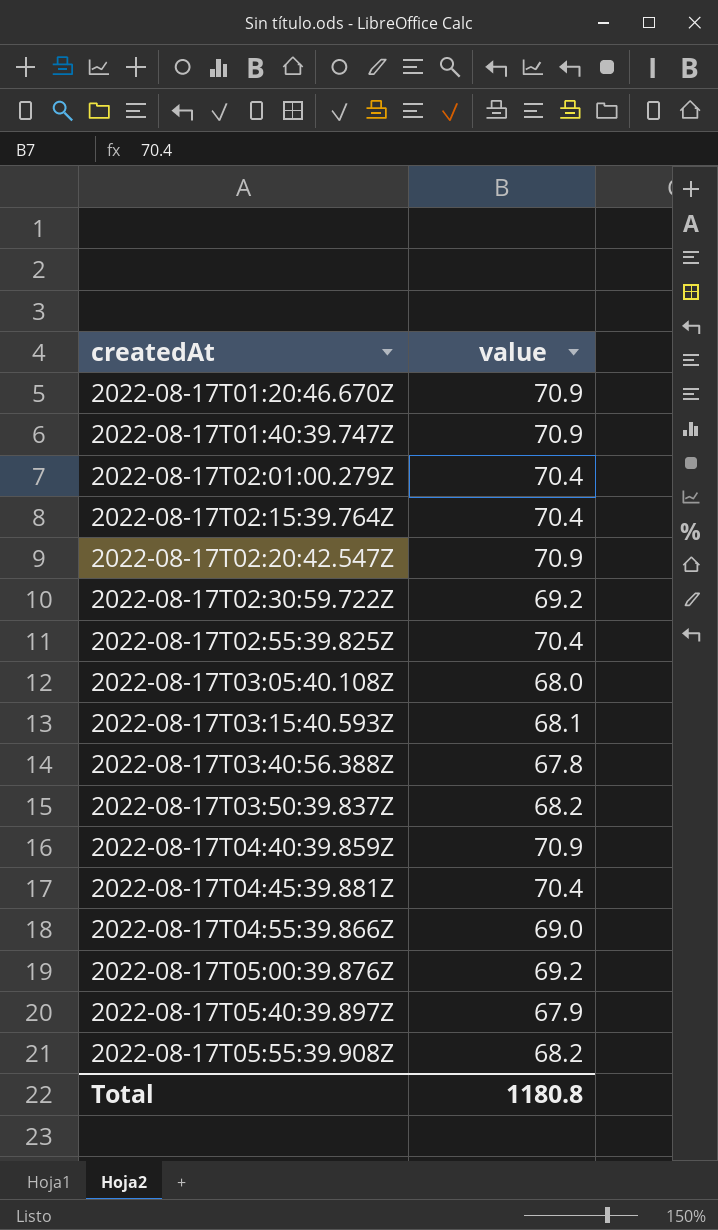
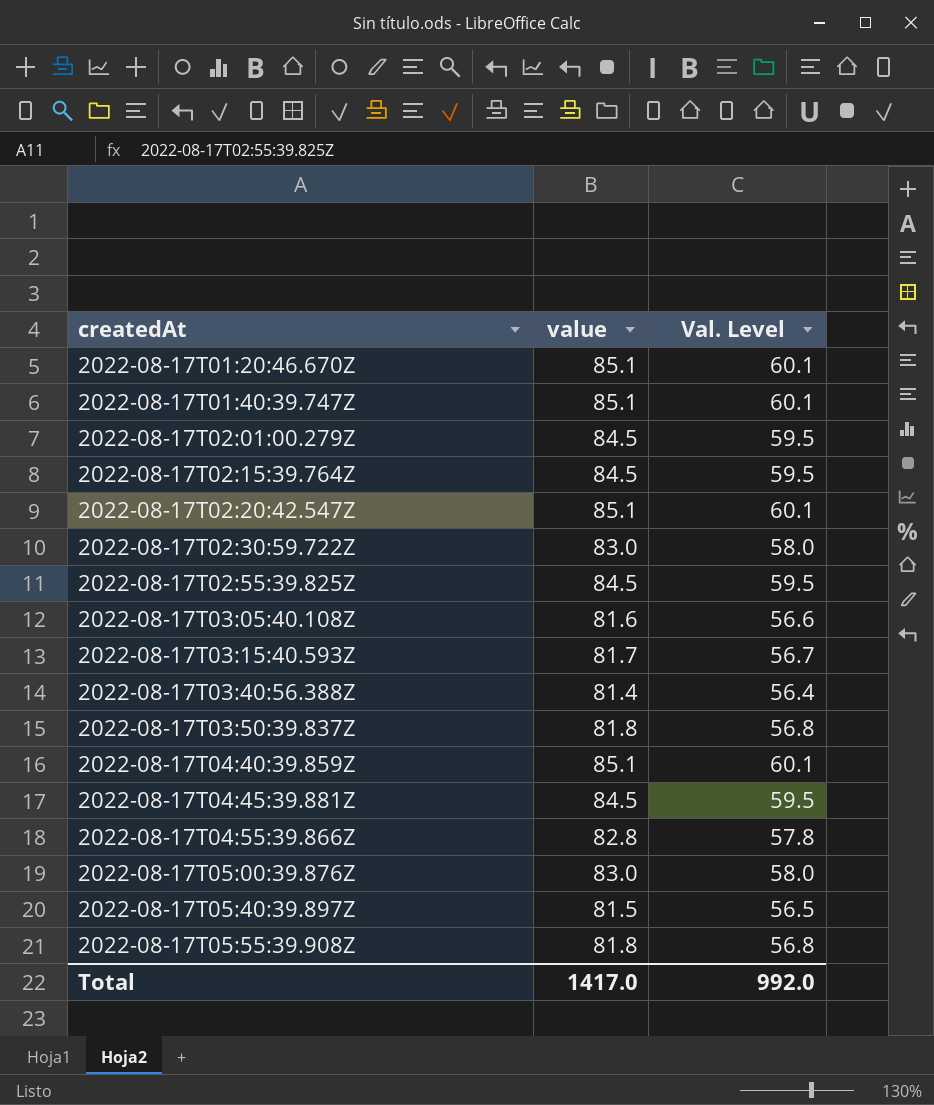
column Val. Level | formula: none -> [value] - 25
2022-08-17T01:20:46.670Z | value: 70.9 -> 85.1
2022-08-17T01:40:39.747Z | value: 70.9 -> 85.1
2022-08-17T02:01:00.279Z | value: 70.4 -> 84.5
2022-08-17T02:15:39.764Z | value: 70.4 -> 84.5
2022-08-17T02:20:42.547Z | value: 70.9 -> 85.1
2022-08-17T02:30:59.722Z | value: 69.2 -> 83.0
2022-08-17T02:55:39.825Z | value: 70.4 -> 84.5
2022-08-17T03:05:40.108Z | value: 68.0 -> 81.6
2022-08-17T03:15:40.593Z | value: 68.1 -> 81.7
2022-08-17T03:40:56.388Z | value: 67.8 -> 81.4
2022-08-17T03:50:39.837Z | value: 68.2 -> 81.8
2022-08-17T04:40:39.859Z | value: 70.9 -> 85.1
2022-08-17T04:45:39.881Z | value: 70.4 -> 84.5
2022-08-17T04:55:39.866Z | value: 69.0 -> 82.8
2022-08-17T05:00:39.876Z | value: 69.2 -> 83.0
2022-08-17T05:40:39.897Z | value: 67.9 -> 81.5
2022-08-17T05:55:39.908Z | value: 68.2 -> 81.8
Total | value: 1180.8 -> 1417.0

